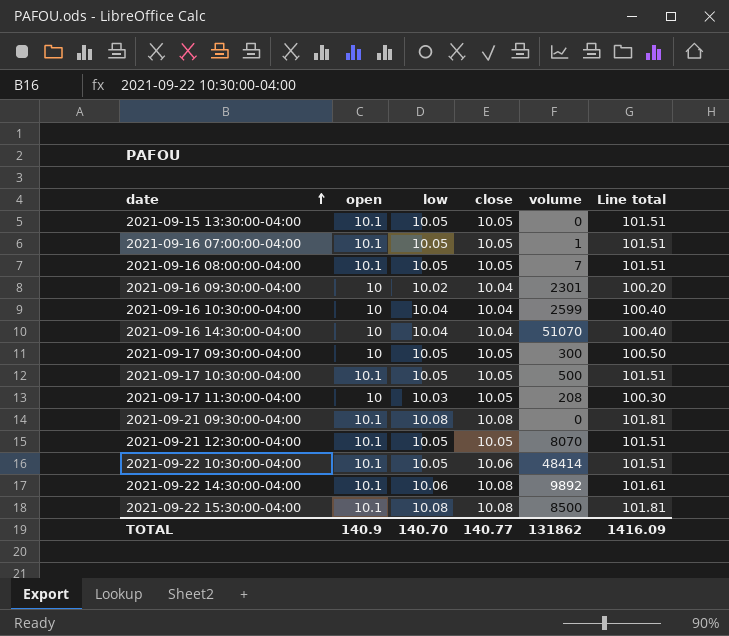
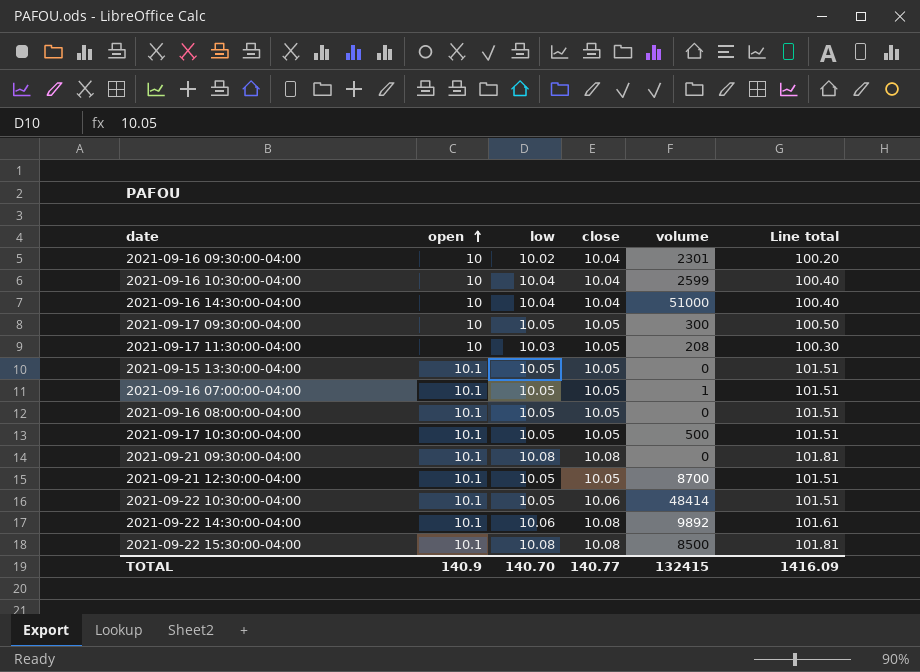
row order: date ascending -> open ascending
2021-09-16 14:30:00-04:00 | volume: 51070 -> 51000
2021-09-16 08:00:00-04:00 | volume: 7 -> 0
2021-09-21 12:30:00-04:00 | volume: 8070 -> 8700
TOTAL | volume: 131862 -> 132415

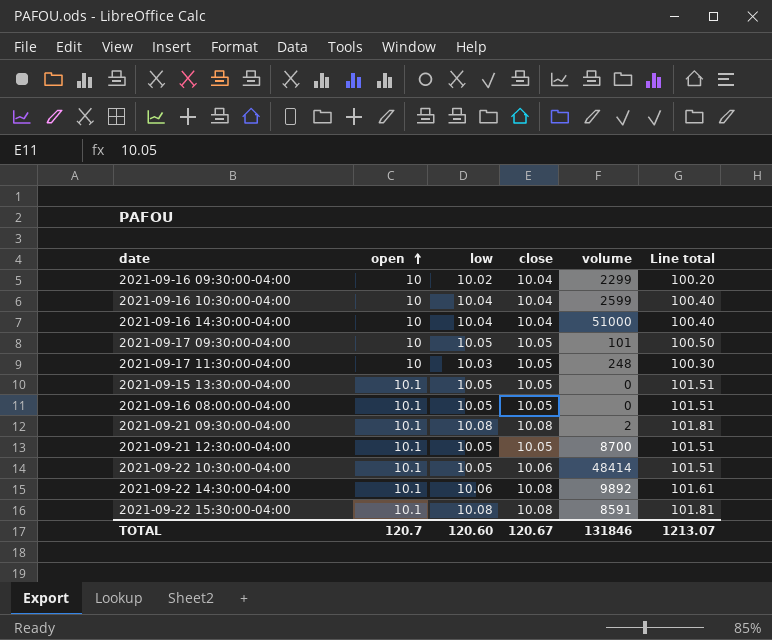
row 2021-09-16 07:00:00-04:00: 10.1 | 10.05 | 10.05 | 1 | 101.51 -> none
row 2021-09-17 10:30:00-04:00: 10.1 | 10.05 | 10.05 | 500 | 101.51 -> none
2021-09-16 09:30:00-04:00 | volume: 2301 -> 2299
2021-09-17 09:30:00-04:00 | volume: 300 -> 101
2021-09-17 11:30:00-04:00 | volume: 208 -> 248
2021-09-21 09:30:00-04:00 | volume: 0 -> 2
2021-09-22 15:30:00-04:00 | volume: 8500 -> 8591
TOTAL | open: 140.9 -> 120.7
TOTAL | low: 140.70 -> 120.60
TOTAL | close: 140.77 -> 120.67
TOTAL | volume: 132415 -> 131846
TOTAL | Line total: 1416.09 -> 1213.07

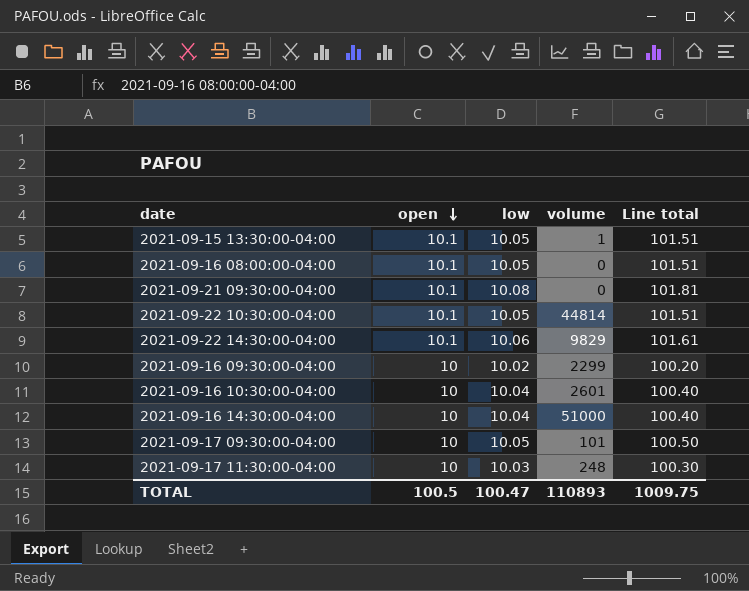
row order: open ascending -> open descending
column close | position: 4 -> none
row 2021-09-21 12:30:00-04:00: 10.1 | 10.05 | 10.05 | 8700 | 101.51 -> none
row 2021-09-22 15:30:00-04:00: 10.1 | 10.08 | 10.08 | 8591 | 101.81 -> none
2021-09-15 13:30:00-04:00 | volume: 0 -> 1
2021-09-21 09:30:00-04:00 | volume: 2 -> 0
2021-09-22 10:30:00-04:00 | volume: 48414 -> 44814
2021-09-22 14:30:00-04:00 | volume: 9892 -> 9829
2021-09-16 10:30:00-04:00 | volume: 2599 -> 2601
TOTAL | open: 120.7 -> 100.5
TOTAL | low: 120.60 -> 100.47
TOTAL | volume: 131846 -> 110893
TOTAL | Line total: 1213.07 -> 1009.75

